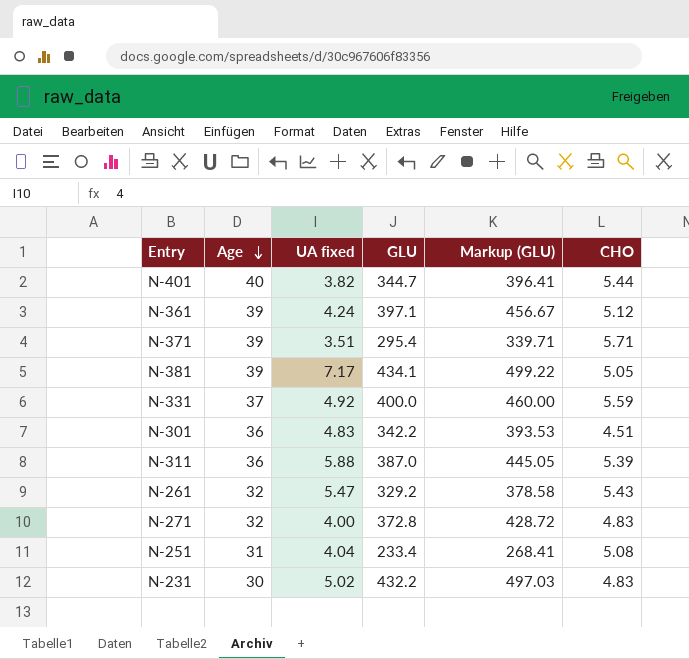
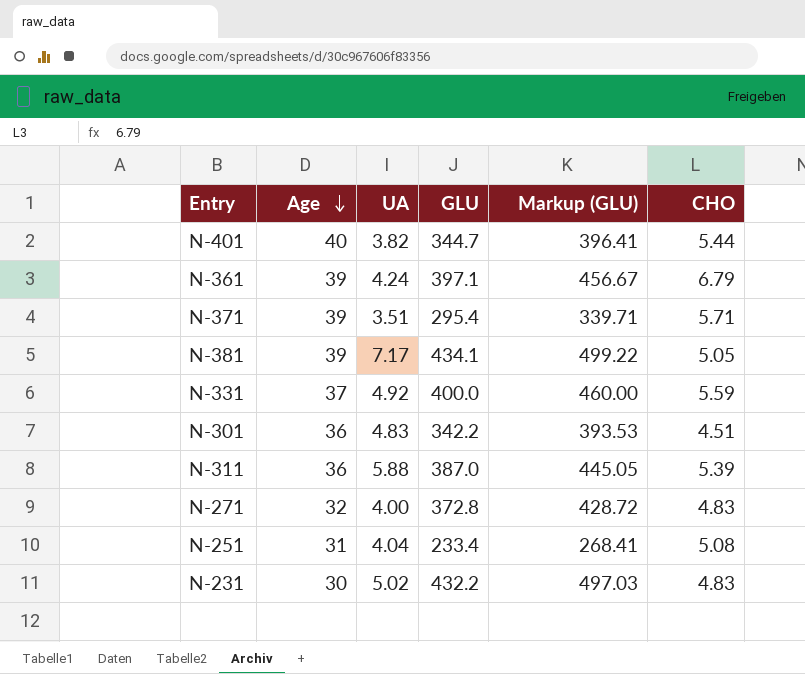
column name: UA fixed -> UA
row N-261: 32 | 5.47 | 329.2 | 378.58 | 5.43 -> none
N-361 | CHO: 5.12 -> 6.79

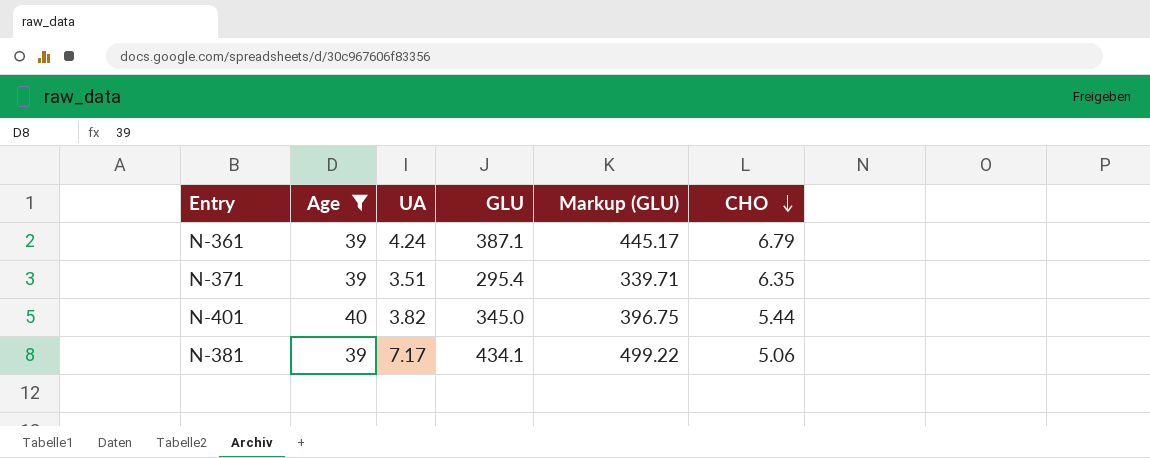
filter: none -> Age >= 39
row order: Age descending -> CHO descending
N-361 | GLU: 397.1 -> 387.1
N-361 | Markup (GLU): 456.67 -> 445.17
N-371 | CHO: 5.71 -> 6.35
N-401 | GLU: 344.7 -> 345.0
N-401 | Markup (GLU): 396.41 -> 396.75
N-381 | CHO: 5.05 -> 5.06

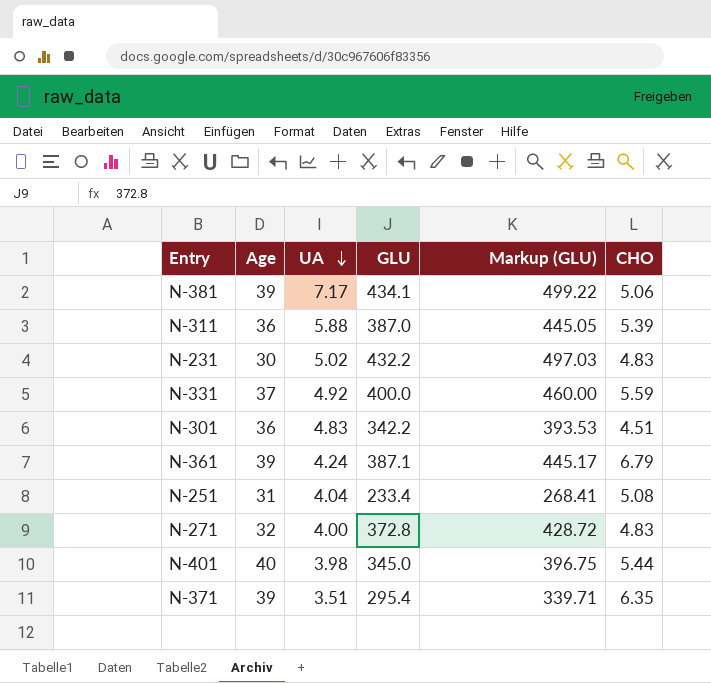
filter: Age >= 39 -> none
row order: CHO descending -> UA descending
N-401 | UA: 3.82 -> 3.98

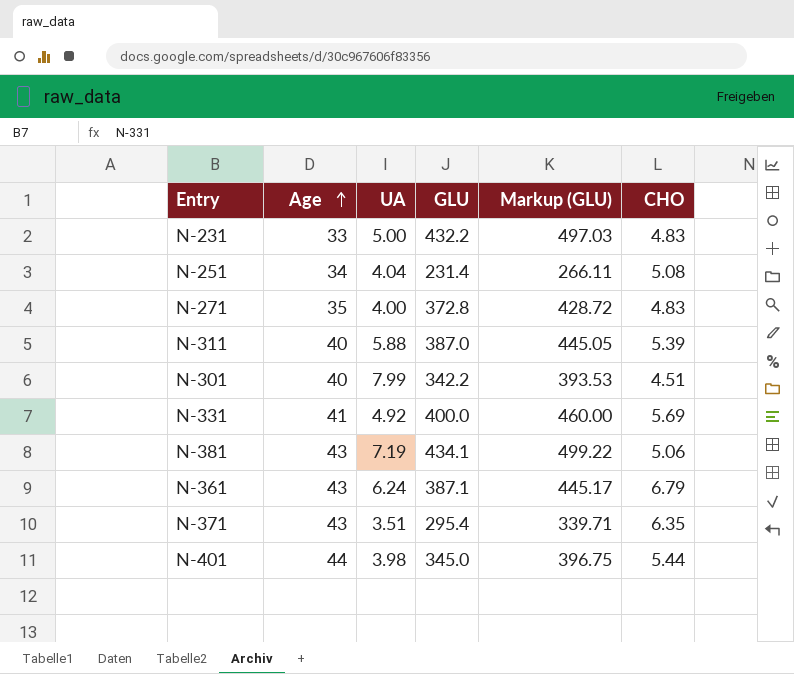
row order: UA descending -> Age ascending
N-231 | Age: 30 -> 33
N-231 | UA: 5.02 -> 5.00
N-251 | Age: 31 -> 34
N-251 | GLU: 233.4 -> 231.4
N-251 | Markup (GLU): 268.41 -> 266.11
N-271 | Age: 32 -> 35
N-311 | Age: 36 -> 40
N-301 | Age: 36 -> 40
N-301 | UA: 4.83 -> 7.99
N-331 | Age: 37 -> 41
N-331 | CHO: 5.59 -> 5.69
N-381 | Age: 39 -> 43
N-381 | UA: 7.17 -> 7.19
N-361 | Age: 39 -> 43
N-361 | UA: 4.24 -> 6.24
N-371 | Age: 39 -> 43
N-401 | Age: 40 -> 44

